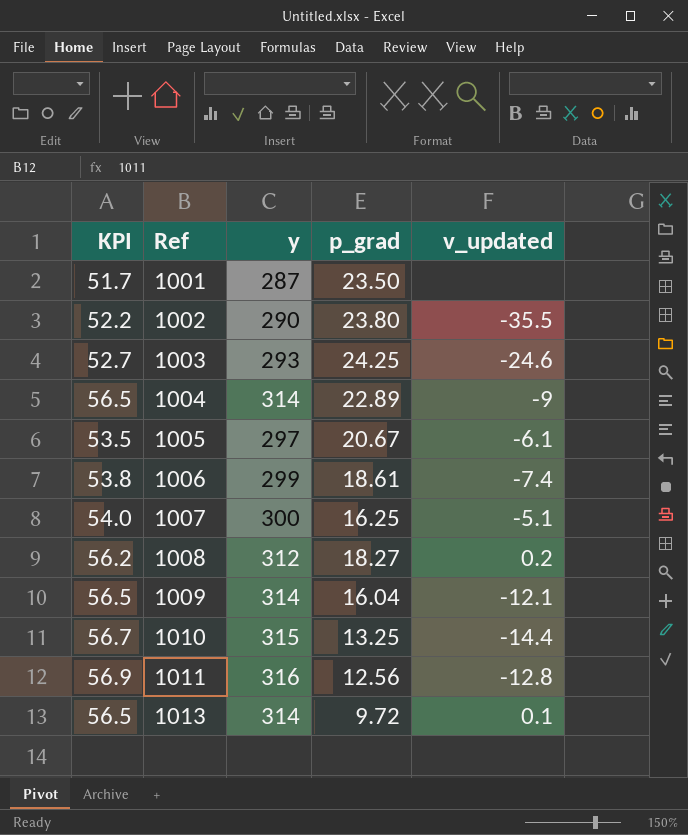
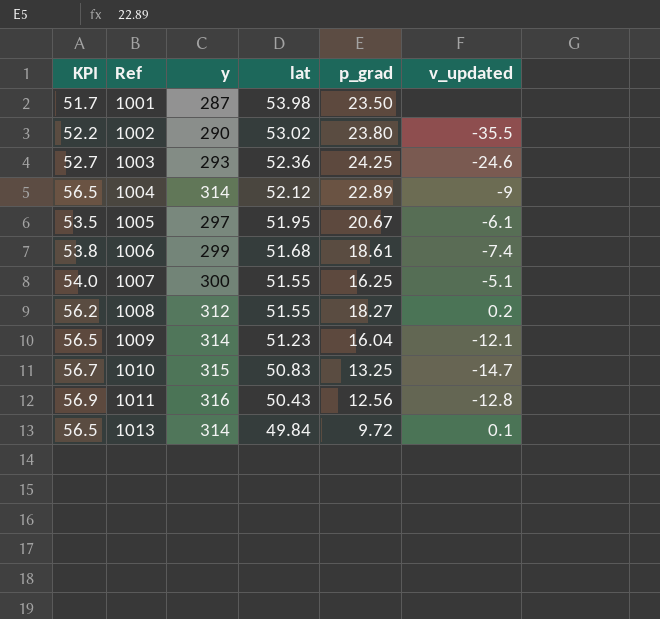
column lat | position: none -> 4
1010 | v_updated: -14.4 -> -14.7

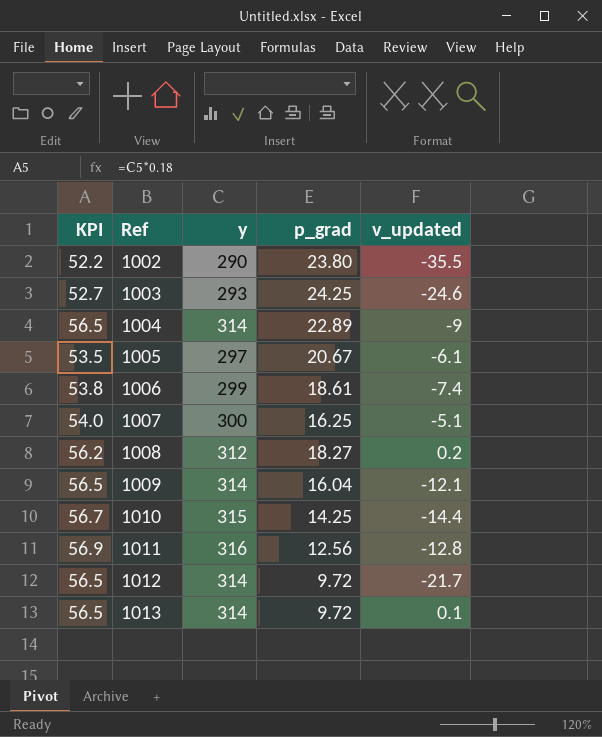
column lat | position: 4 -> none
row 1001: 51.7 | 287 | 53.98 | 23.50 | none -> none
1010 | p_grad: 13.25 -> 14.25
1010 | v_updated: -14.7 -> -14.4
row 1012: none -> 56.5 | 314 | 9.72 | -21.7

